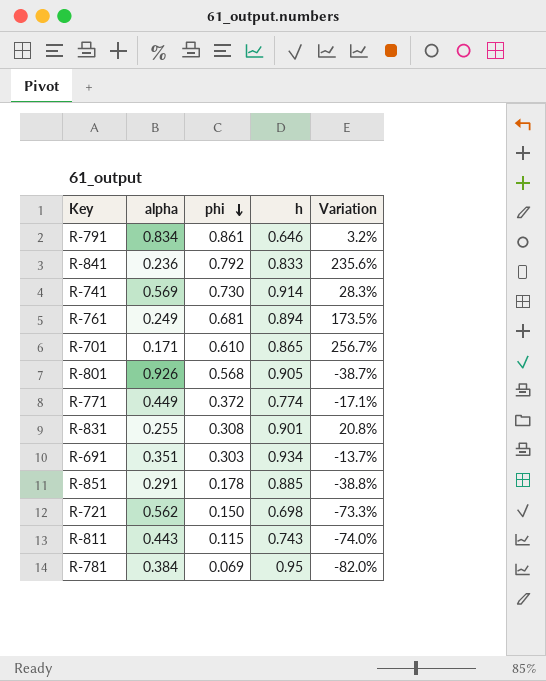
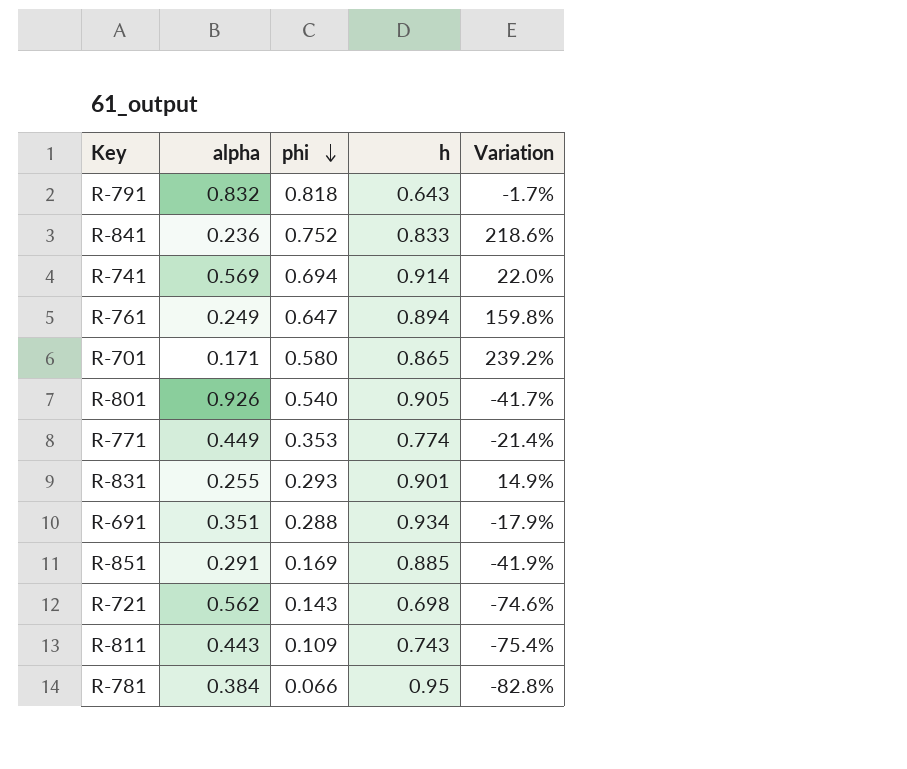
R-791 | alpha: 0.834 -> 0.832
R-791 | phi: 0.861 -> 0.818
R-791 | h: 0.646 -> 0.643
R-791 | Variation: 3.2% -> -1.7%
R-841 | phi: 0.792 -> 0.752
R-841 | Variation: 235.6% -> 218.6%
R-741 | phi: 0.730 -> 0.694
R-741 | Variation: 28.3% -> 22.0%
R-761 | phi: 0.681 -> 0.647
R-761 | Variation: 173.5% -> 159.8%
R-701 | phi: 0.610 -> 0.580
R-701 | Variation: 256.7% -> 239.2%
R-801 | phi: 0.568 -> 0.540
R-801 | Variation: -38.7% -> -41.7%
R-771 | phi: 0.372 -> 0.353
R-771 | Variation: -17.1% -> -21.4%
R-831 | phi: 0.308 -> 0.293
R-831 | Variation: 20.8% -> 14.9%
R-691 | phi: 0.303 -> 0.288
R-691 | Variation: -13.7% -> -17.9%
R-851 | phi: 0.178 -> 0.169
R-851 | Variation: -38.8% -> -41.9%
R-721 | phi: 0.150 -> 0.143
R-721 | Variation: -73.3% -> -74.6%
R-811 | phi: 0.115 -> 0.109
R-811 | Variation: -74.0% -> -75.4%
R-781 | phi: 0.069 -> 0.066
R-781 | Variation: -82.0% -> -82.8%

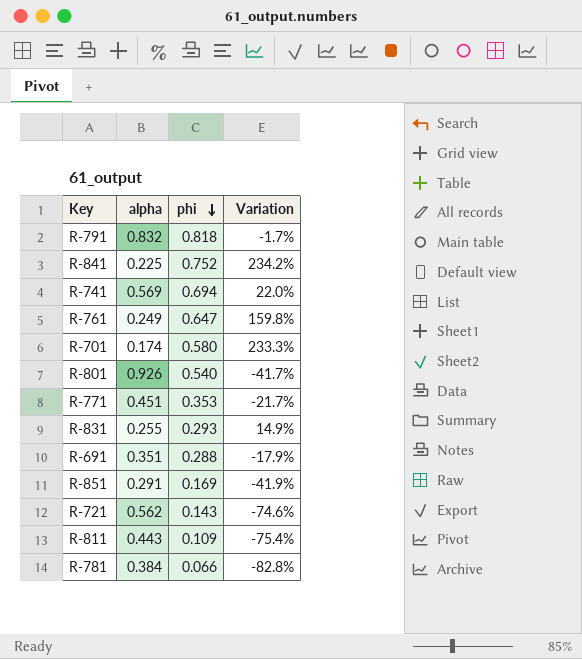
column h | position: 4 -> none
R-841 | alpha: 0.236 -> 0.225
R-841 | Variation: 218.6% -> 234.2%
R-701 | alpha: 0.171 -> 0.174
R-701 | Variation: 239.2% -> 233.3%
R-771 | alpha: 0.449 -> 0.451
R-771 | Variation: -21.4% -> -21.7%

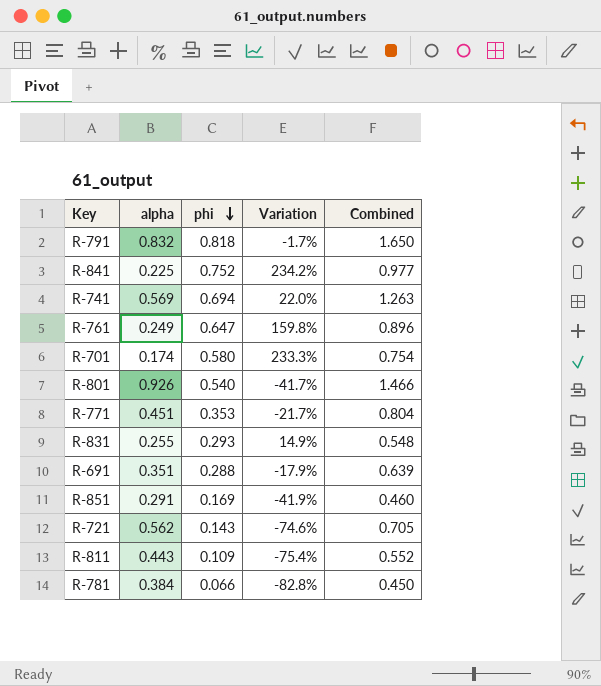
column Combined | formula: none -> [alpha] + [phi]

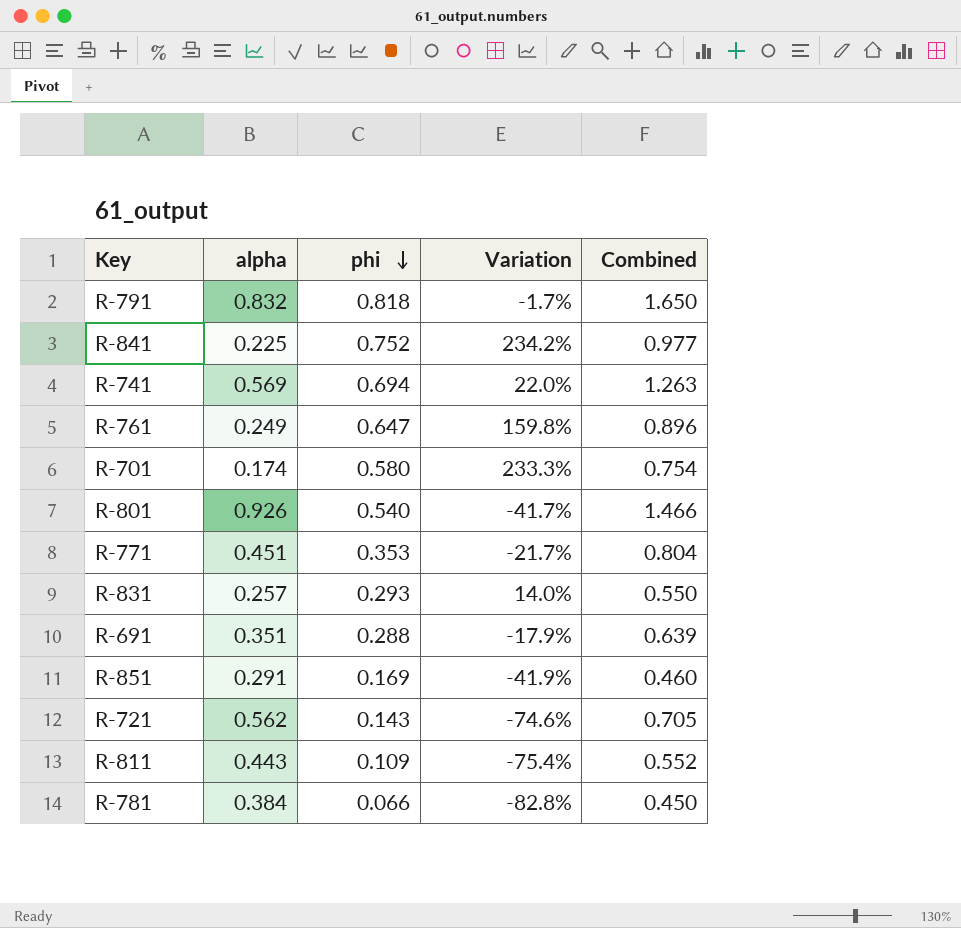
R-831 | alpha: 0.255 -> 0.257
R-831 | Variation: 14.9% -> 14.0%
R-831 | Combined: 0.548 -> 0.550

